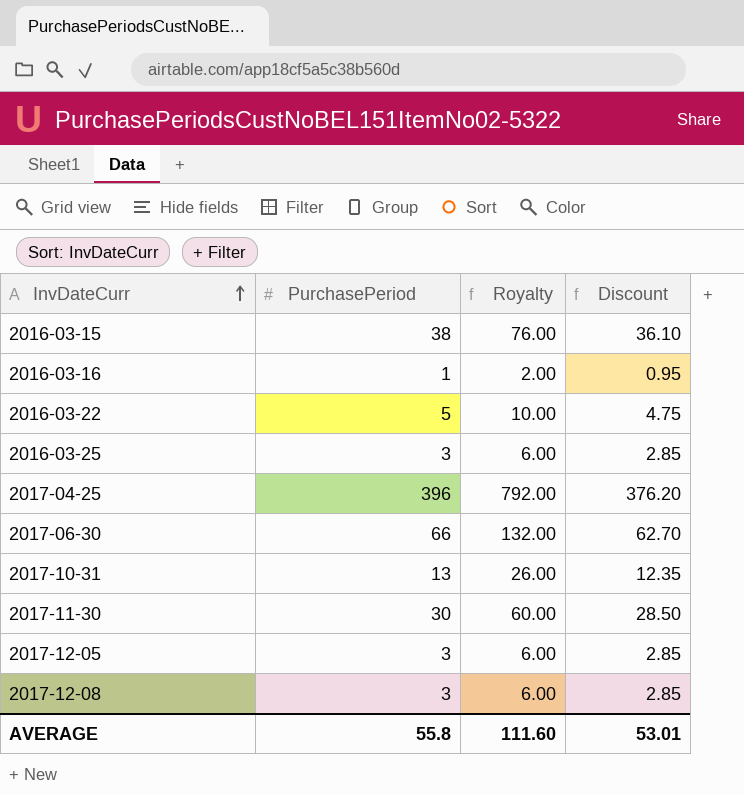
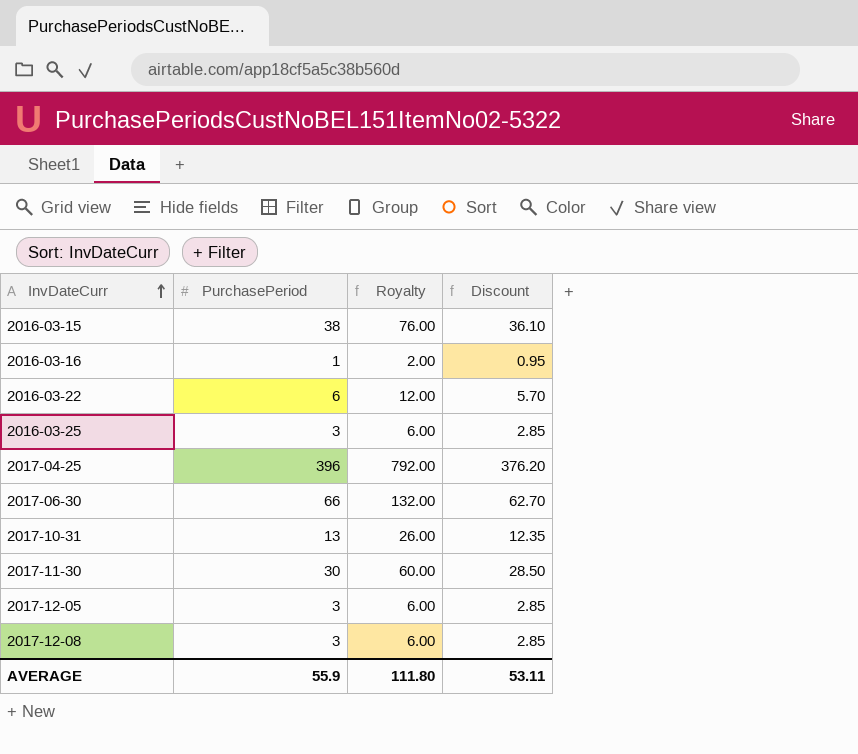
2016-03-22 | PurchasePeriod: 5 -> 6
2016-03-22 | Royalty: 10.00 -> 12.00
2016-03-22 | Discount: 4.75 -> 5.70
AVERAGE | PurchasePeriod: 55.8 -> 55.9
AVERAGE | Royalty: 111.60 -> 111.80
AVERAGE | Discount: 53.01 -> 53.11

